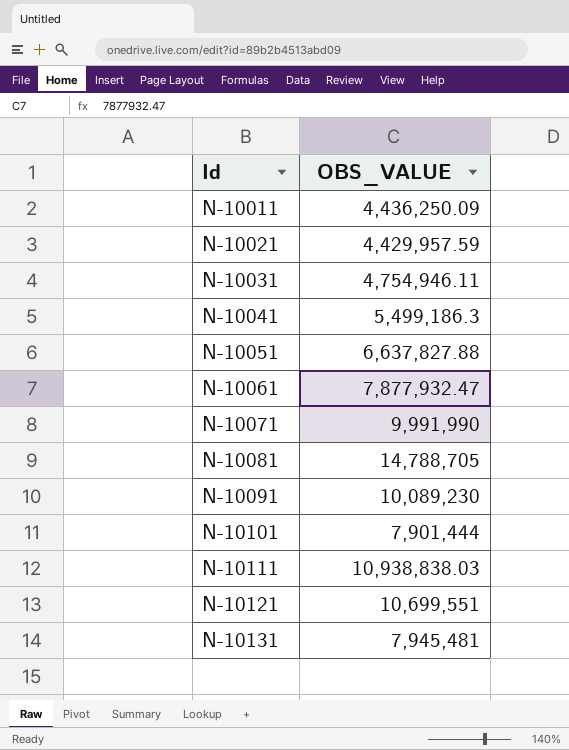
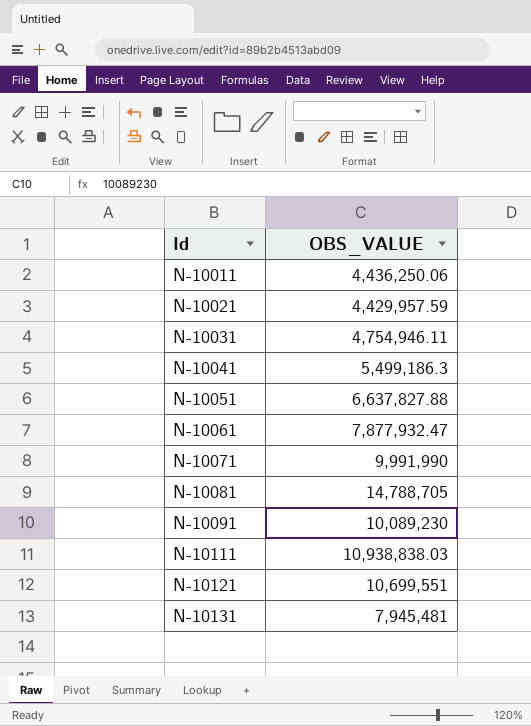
row N-10101: 7,901,444 -> none
N-10011 | OBS_VALUE: 4,436,250.09 -> 4,436,250.06

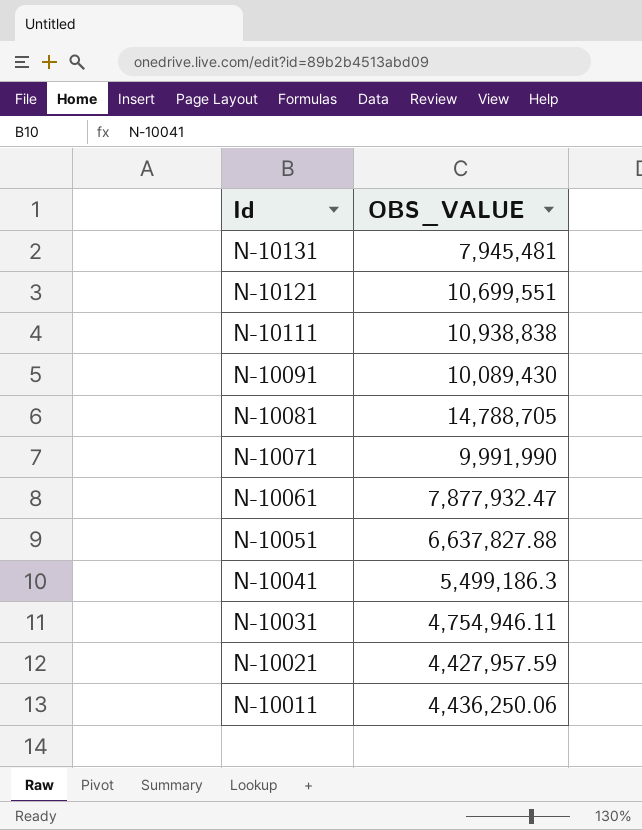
row order: Id ascending -> Id descending
N-10111 | OBS_VALUE: 10,938,838.03 -> 10,938,838
N-10091 | OBS_VALUE: 10,089,230 -> 10,089,430
N-10021 | OBS_VALUE: 4,429,957.59 -> 4,427,957.59

